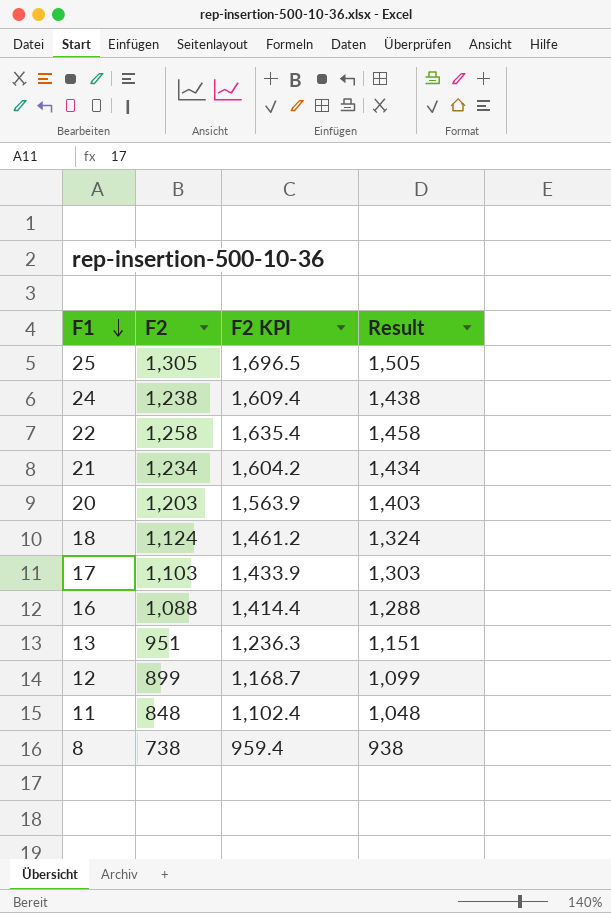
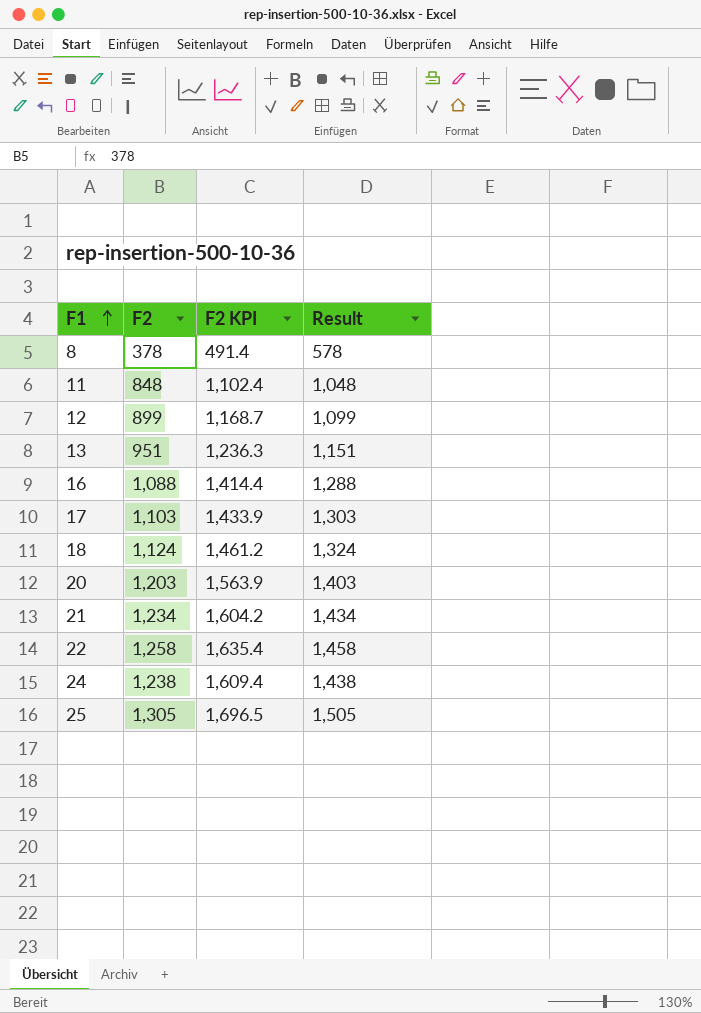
row order: F1 descending -> F1 ascending
8 | F2: 738 -> 378
8 | F2 KPI: 959.4 -> 491.4
8 | Result: 938 -> 578

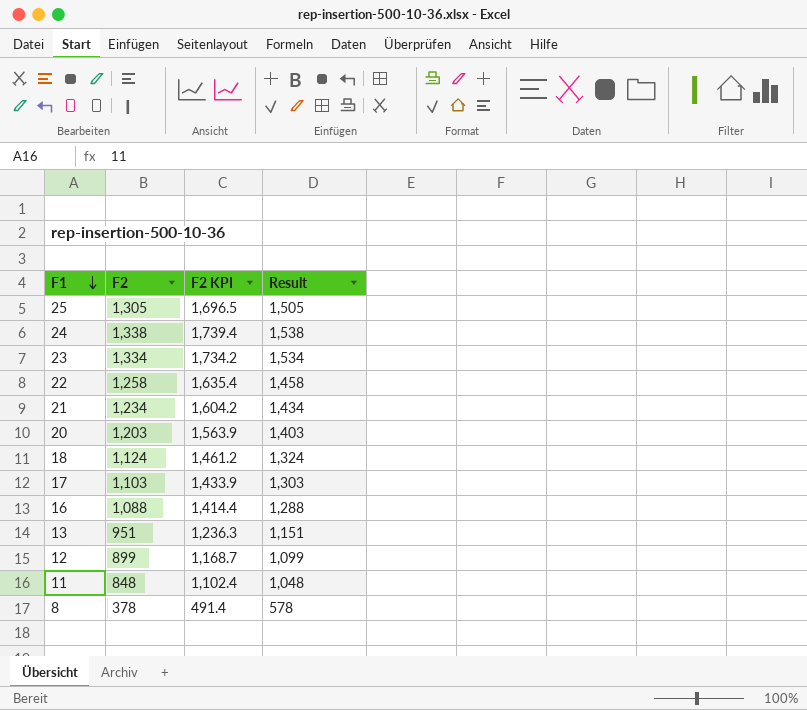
row order: F1 ascending -> F1 descending
24 | F2: 1,238 -> 1,338
24 | F2 KPI: 1,609.4 -> 1,739.4
24 | Result: 1,438 -> 1,538
row 23: none -> 1,334 | 1,734.2 | 1,534

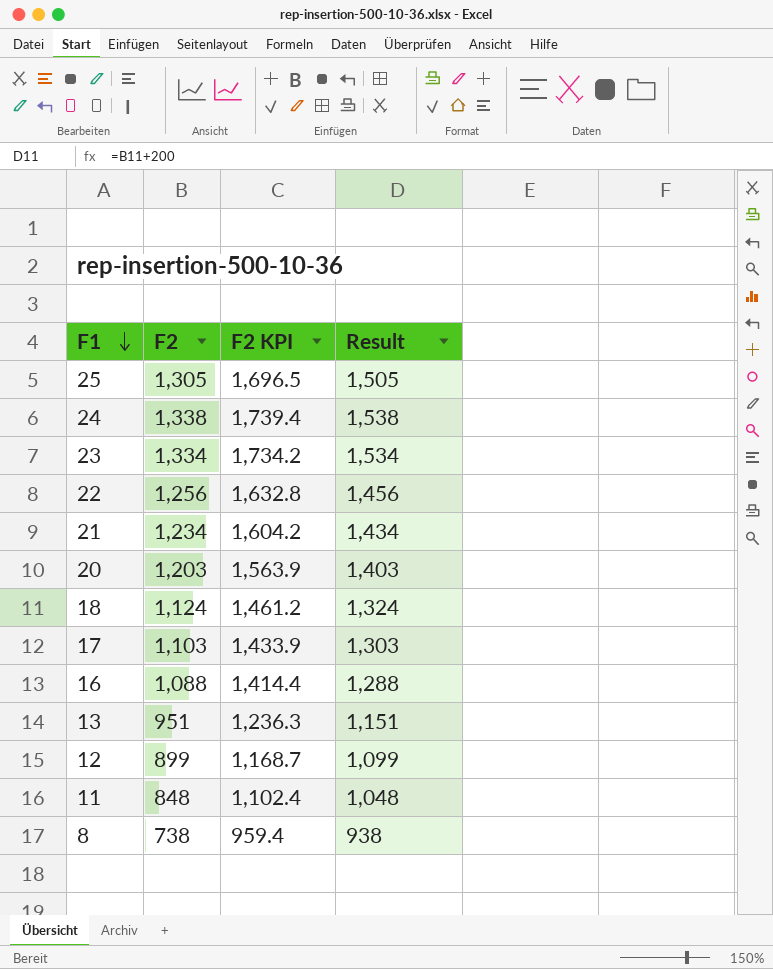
22 | F2: 1,258 -> 1,256
22 | F2 KPI: 1,635.4 -> 1,632.8
22 | Result: 1,458 -> 1,456
8 | F2: 378 -> 738
8 | F2 KPI: 491.4 -> 959.4
8 | Result: 578 -> 938

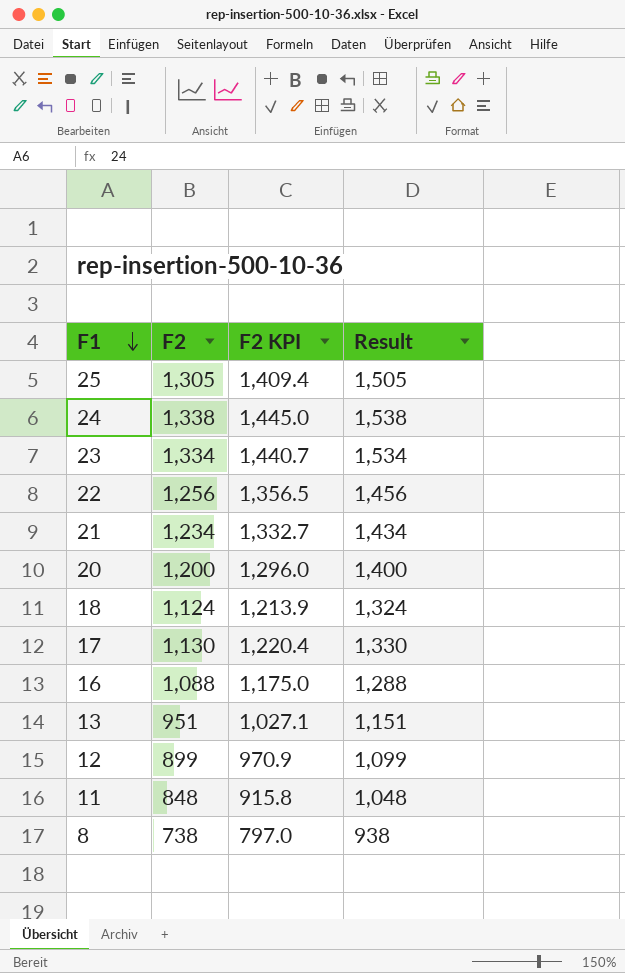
column F2 KPI | formula: [F2] * 1.3 -> [F2] * 1.08
20 | F2: 1,203 -> 1,200
20 | Result: 1,403 -> 1,400
17 | F2: 1,103 -> 1,130
17 | Result: 1,303 -> 1,330

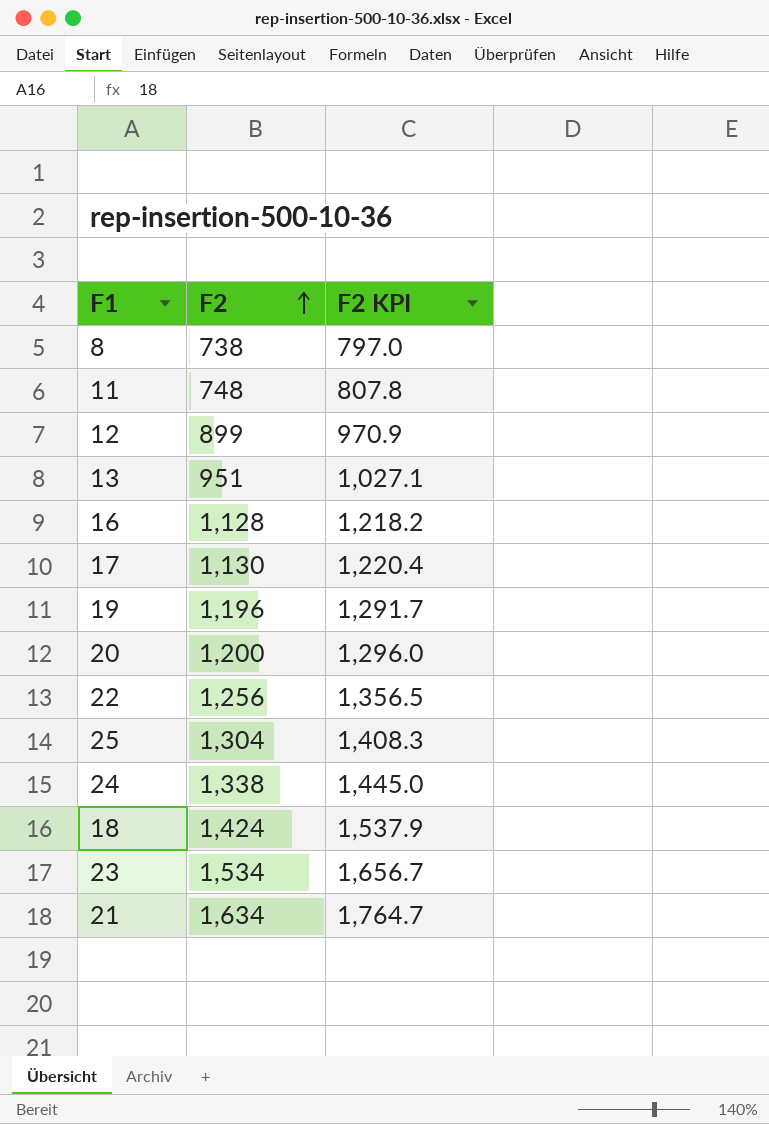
row order: F1 descending -> F2 ascending
column Result | formula: [F2] + 200 -> none
11 | F2: 848 -> 748
11 | F2 KPI: 915.8 -> 807.8
16 | F2: 1,088 -> 1,128
16 | F2 KPI: 1,175.0 -> 1,218.2
row 19: none -> 1,196 | 1,291.7
25 | F2: 1,305 -> 1,304
25 | F2 KPI: 1,409.4 -> 1,408.3
18 | F2: 1,124 -> 1,424
18 | F2 KPI: 1,213.9 -> 1,537.9
23 | F2: 1,334 -> 1,534
23 | F2 KPI: 1,440.7 -> 1,656.7
21 | F2: 1,234 -> 1,634
21 | F2 KPI: 1,332.7 -> 1,764.7

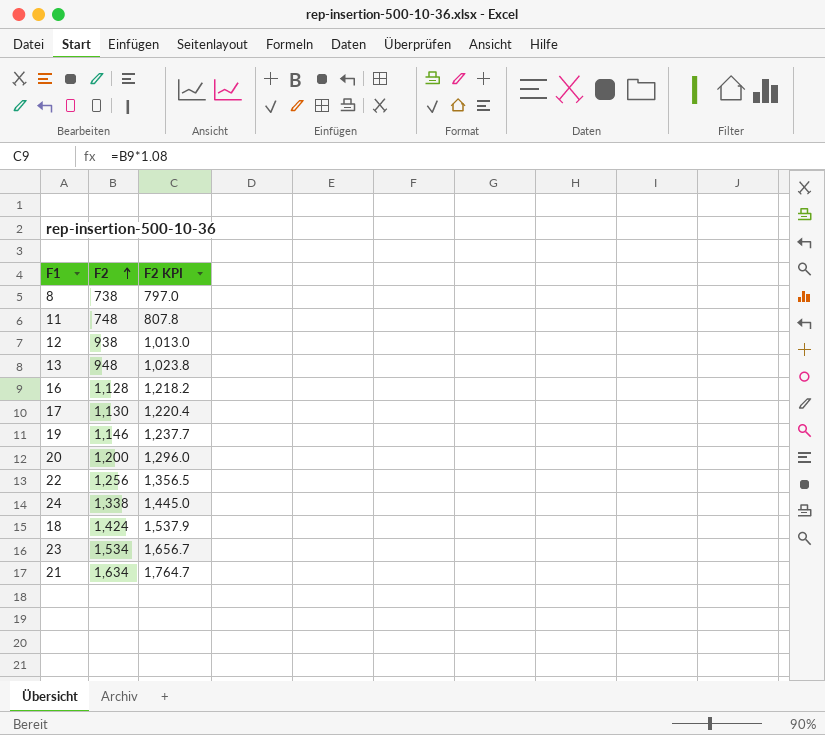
row 25: 1,304 | 1,408.3 -> none
12 | F2: 899 -> 938
12 | F2 KPI: 970.9 -> 1,013.0
13 | F2: 951 -> 948
13 | F2 KPI: 1,027.1 -> 1,023.8
19 | F2: 1,196 -> 1,146
19 | F2 KPI: 1,291.7 -> 1,237.7

